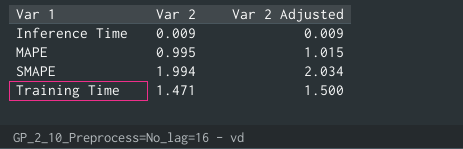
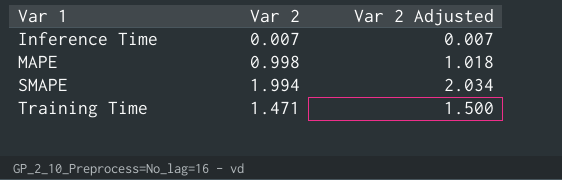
Inference Time | Var 2: 0.009 -> 0.007
Inference Time | Var 2 Adjusted: 0.009 -> 0.007
MAPE | Var 2: 0.995 -> 0.998
MAPE | Var 2 Adjusted: 1.015 -> 1.018

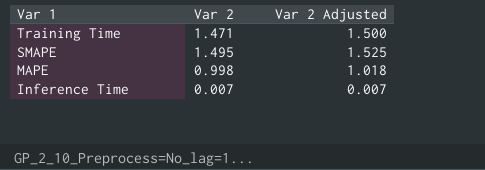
row order: Var 1 ascending -> Var 1 descending
SMAPE | Var 2: 1.994 -> 1.495
SMAPE | Var 2 Adjusted: 2.034 -> 1.525

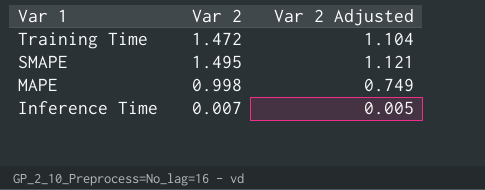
column Var 2 Adjusted | formula: [Var 2] * 1.02 -> [Var 2] * 0.75
Training Time | Var 2: 1.471 -> 1.472

